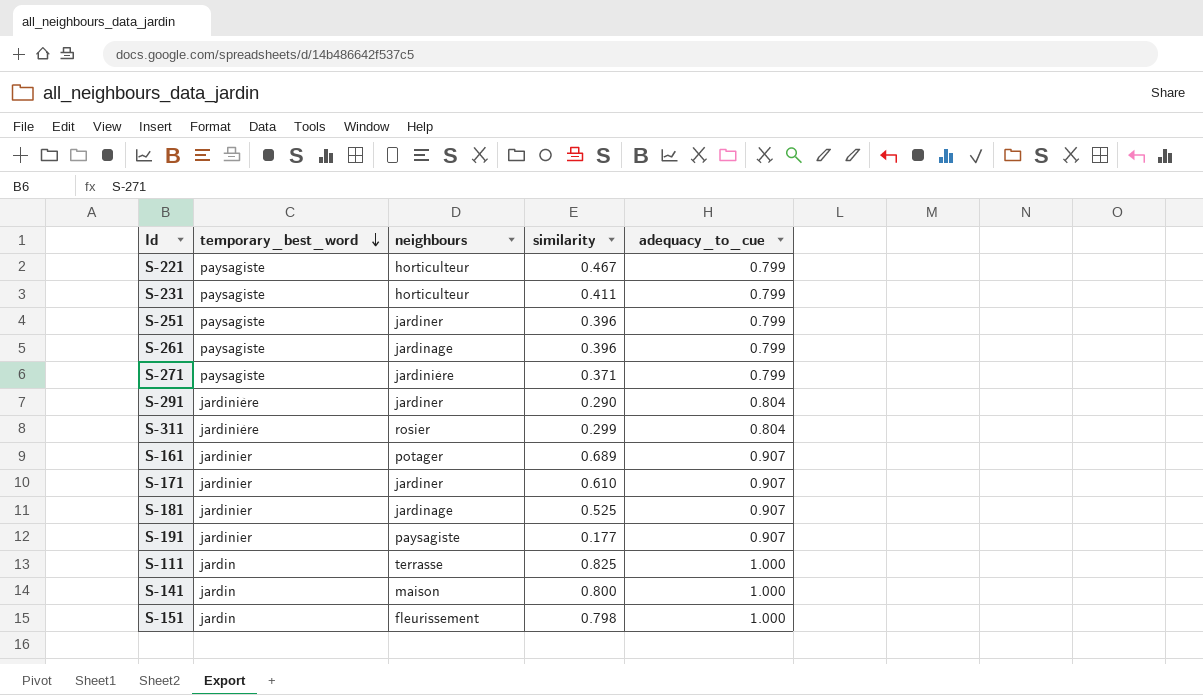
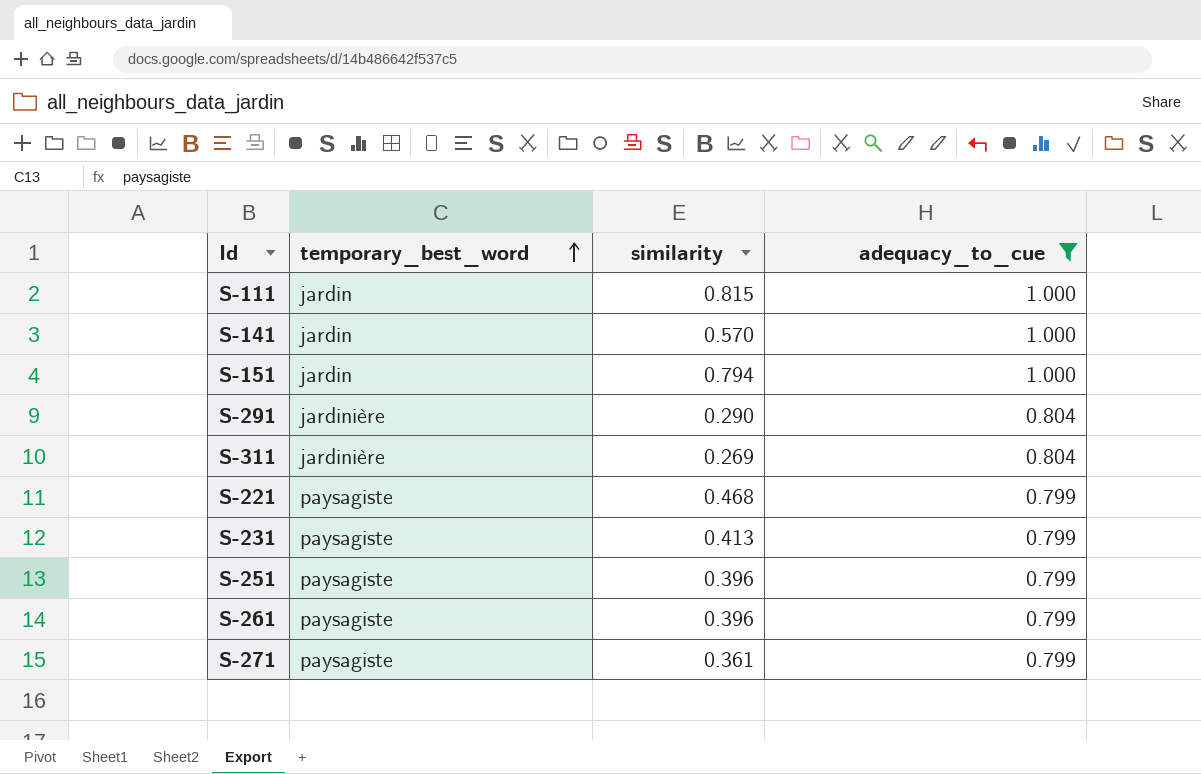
filter: none -> adequacy_to_cue != 0.907
row order: temporary_best_word descending -> temporary_best_word ascending
column neighbours | position: 3 -> none
S-111 | similarity: 0.825 -> 0.815
S-141 | similarity: 0.800 -> 0.570
S-151 | similarity: 0.798 -> 0.794
S-311 | similarity: 0.299 -> 0.269
S-221 | similarity: 0.467 -> 0.468
S-231 | similarity: 0.411 -> 0.413
S-271 | similarity: 0.371 -> 0.361

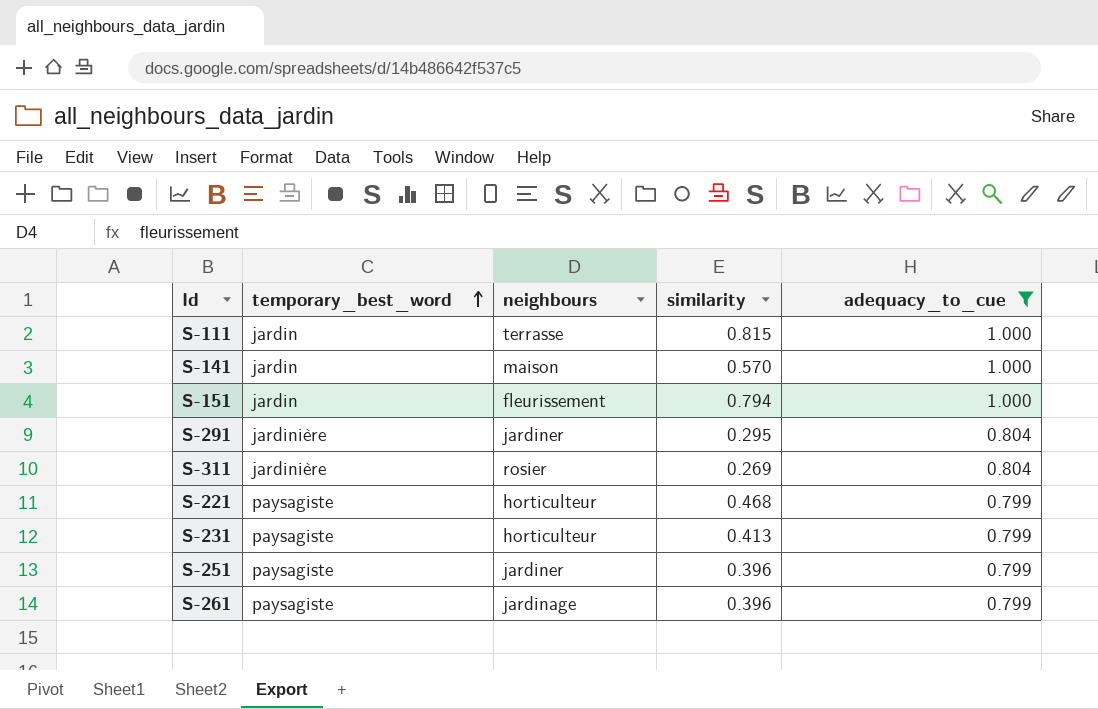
column neighbours | position: none -> 3
row S-271: paysagiste | 0.361 | 0.799 -> none
S-291 | similarity: 0.290 -> 0.295

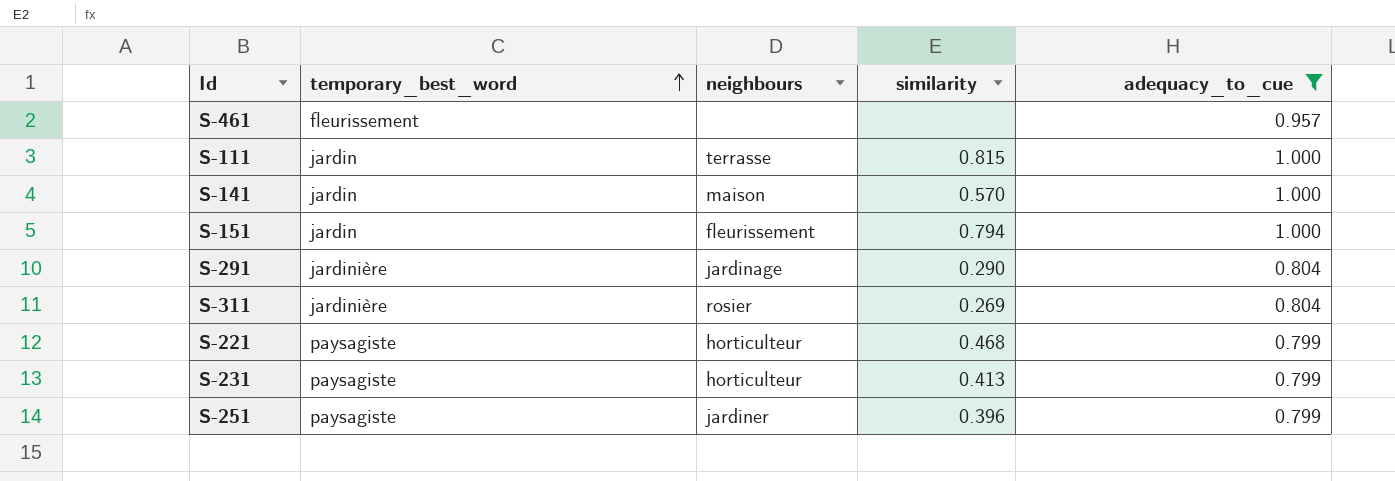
row S-261: paysagiste | jardinage | 0.396 | 0.799 -> none
row S-461: none -> fleurissement | none | none | 0.957
S-291 | neighbours: jardiner -> jardinage
S-291 | similarity: 0.295 -> 0.290

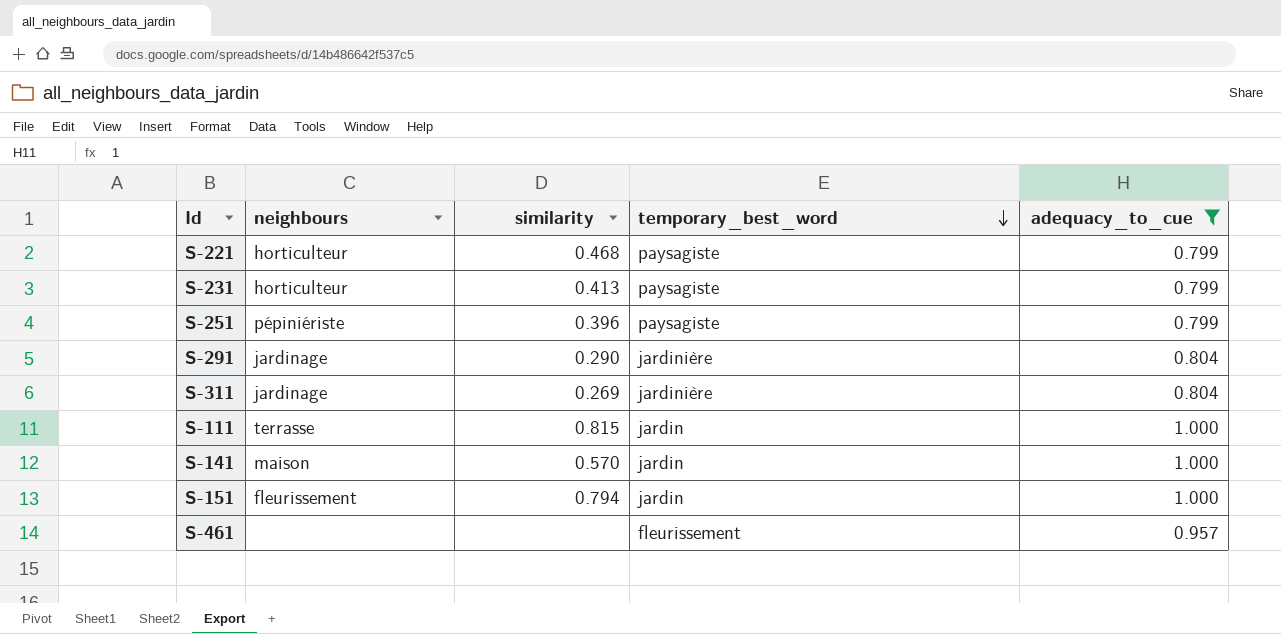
row order: temporary_best_word ascending -> temporary_best_word descending
column temporary_best_word | position: 2 -> 4
S-251 | neighbours: jardiner -> pépiniériste
S-311 | neighbours: rosier -> jardinage

